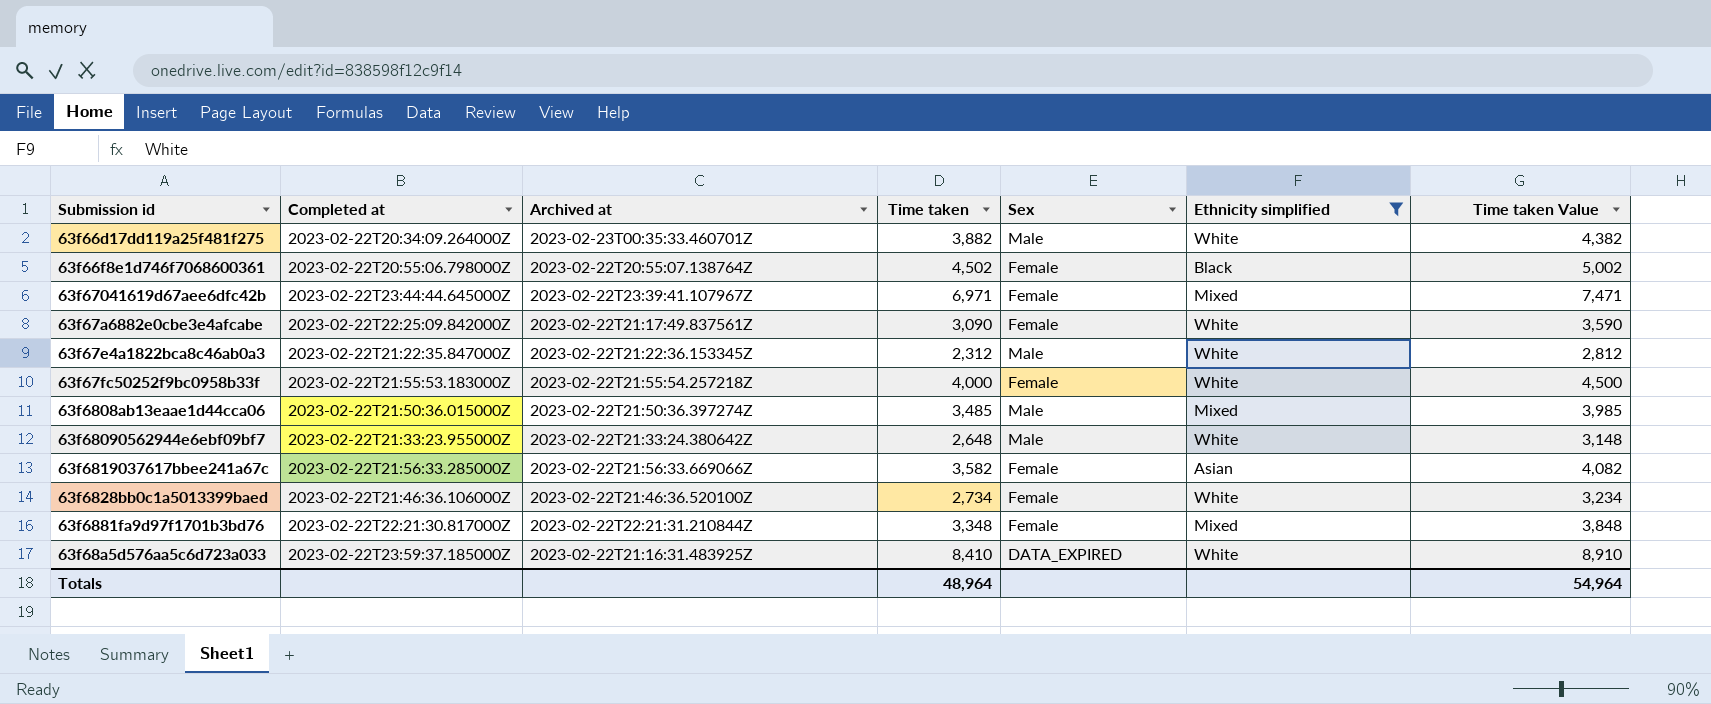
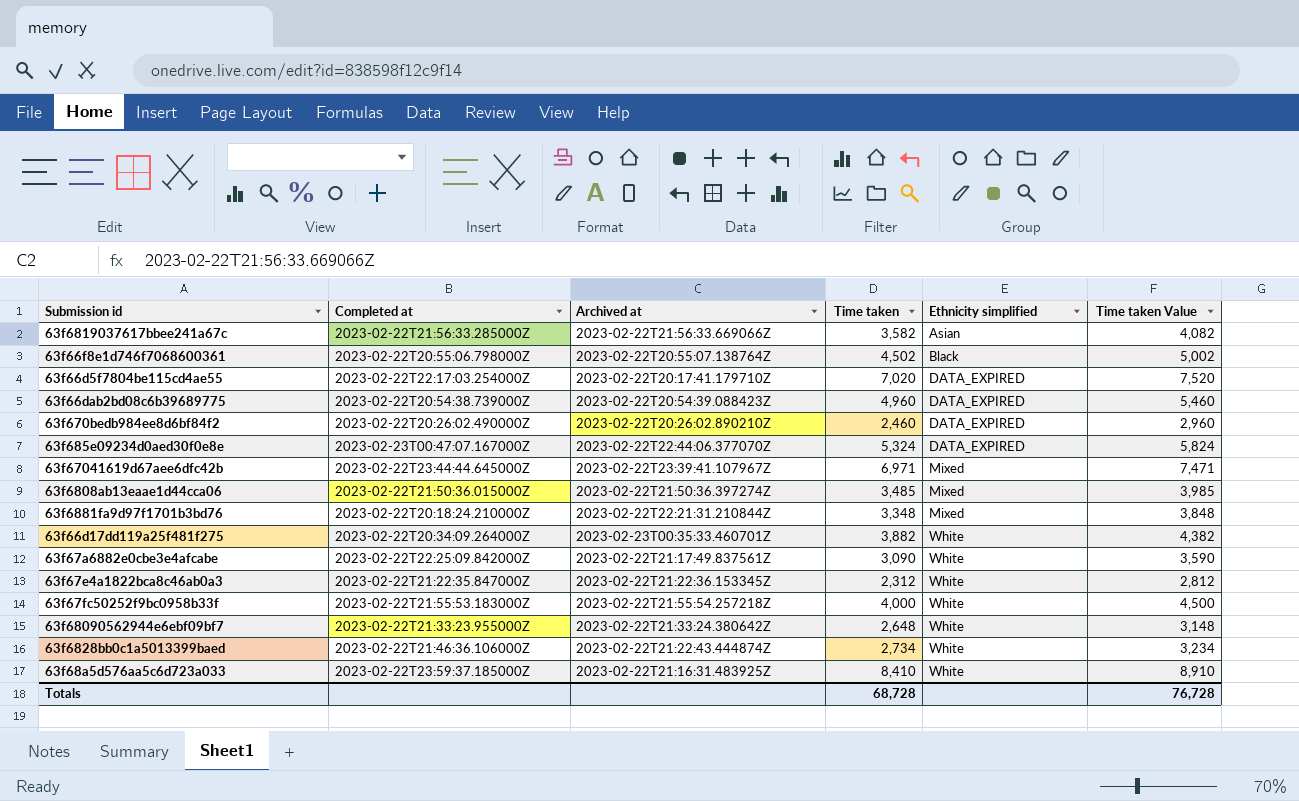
filter: Ethnicity simplified != DATA_EXPIRED -> none
row order: none -> Ethnicity simplified ascending
column Sex | position: 5 -> none
63f6881fa9d97f1701b3bd76 | Completed at: 2023-02-22T22:21:30.817000Z -> 2023-02-22T20:18:24.210000Z
63f6828bb0c1a5013399baed | Archived at: 2023-02-22T21:46:36.520100Z -> 2023-02-22T21:22:43.444874Z
Totals | Time taken: 48,964 -> 68,728
Totals | Time taken Value: 54,964 -> 76,728

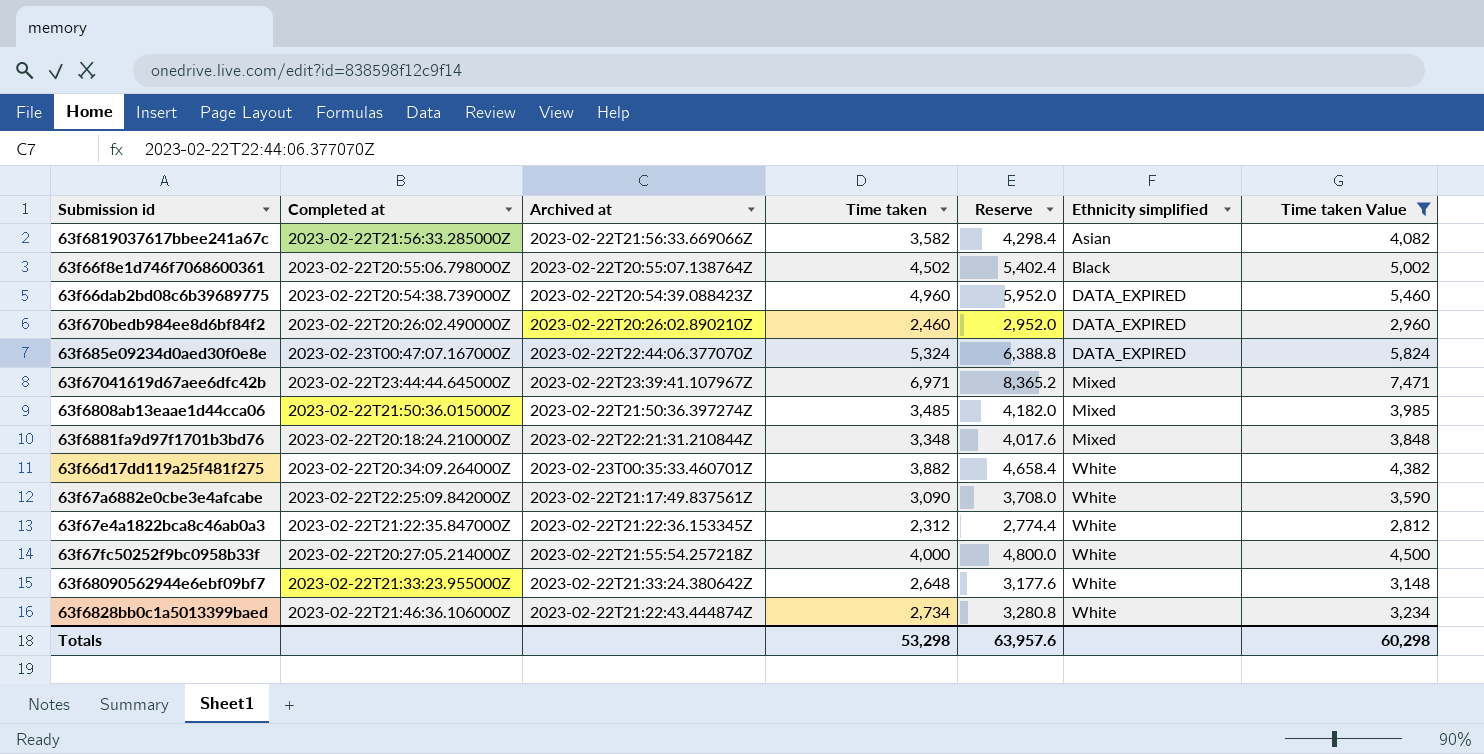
filter: none -> Time taken Value <= 7,471
column Reserve | formula: none -> [Time taken] * 1.2
63f67fc50252f9bc0958b33f | Completed at: 2023-02-22T21:55:53.183000Z -> 2023-02-22T20:27:05.214000Z
Totals | Time taken: 68,728 -> 53,298
Totals | Time taken Value: 76,728 -> 60,298

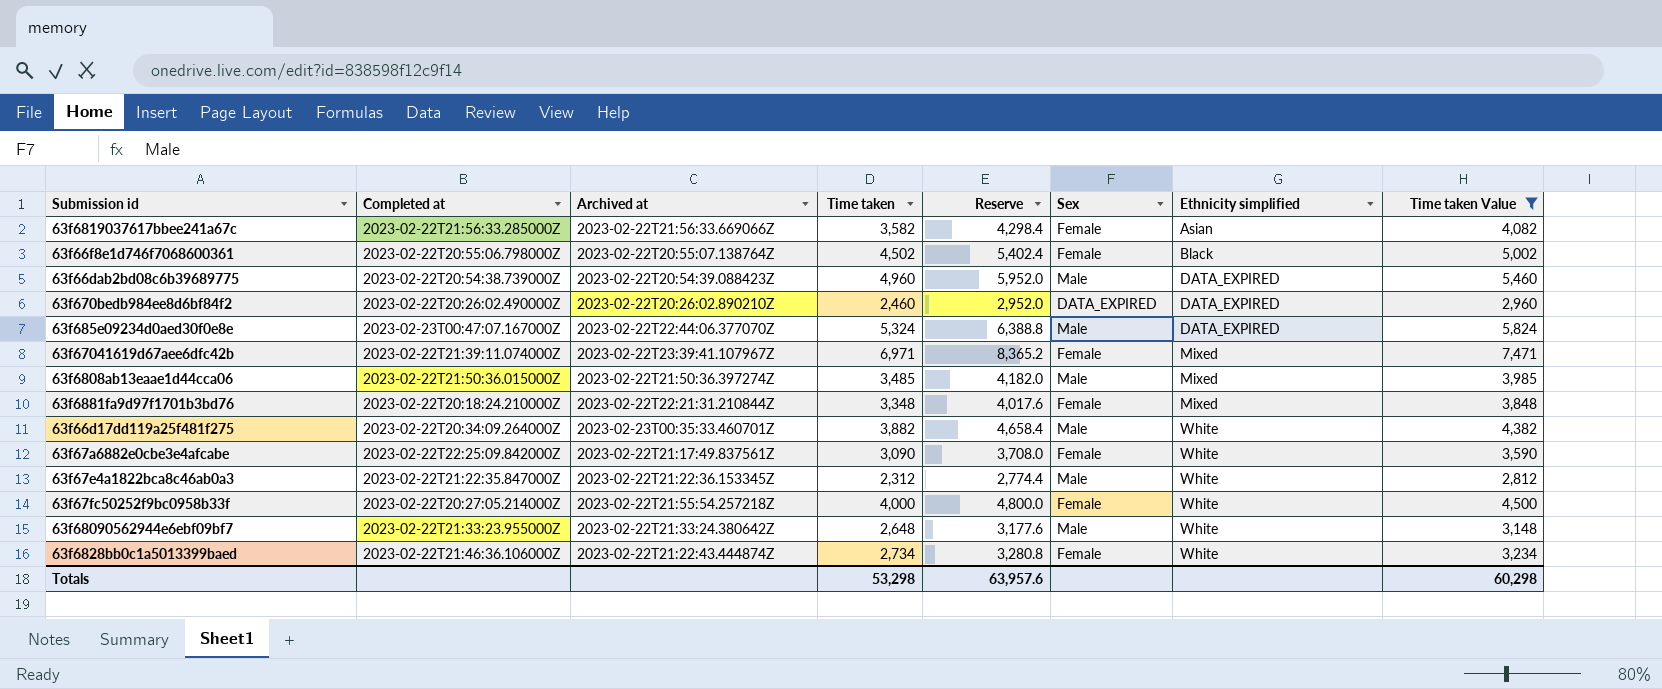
column Sex | position: none -> 6
63f67041619d67aee6dfc42b | Completed at: 2023-02-22T23:44:44.645000Z -> 2023-02-22T21:39:11.074000Z

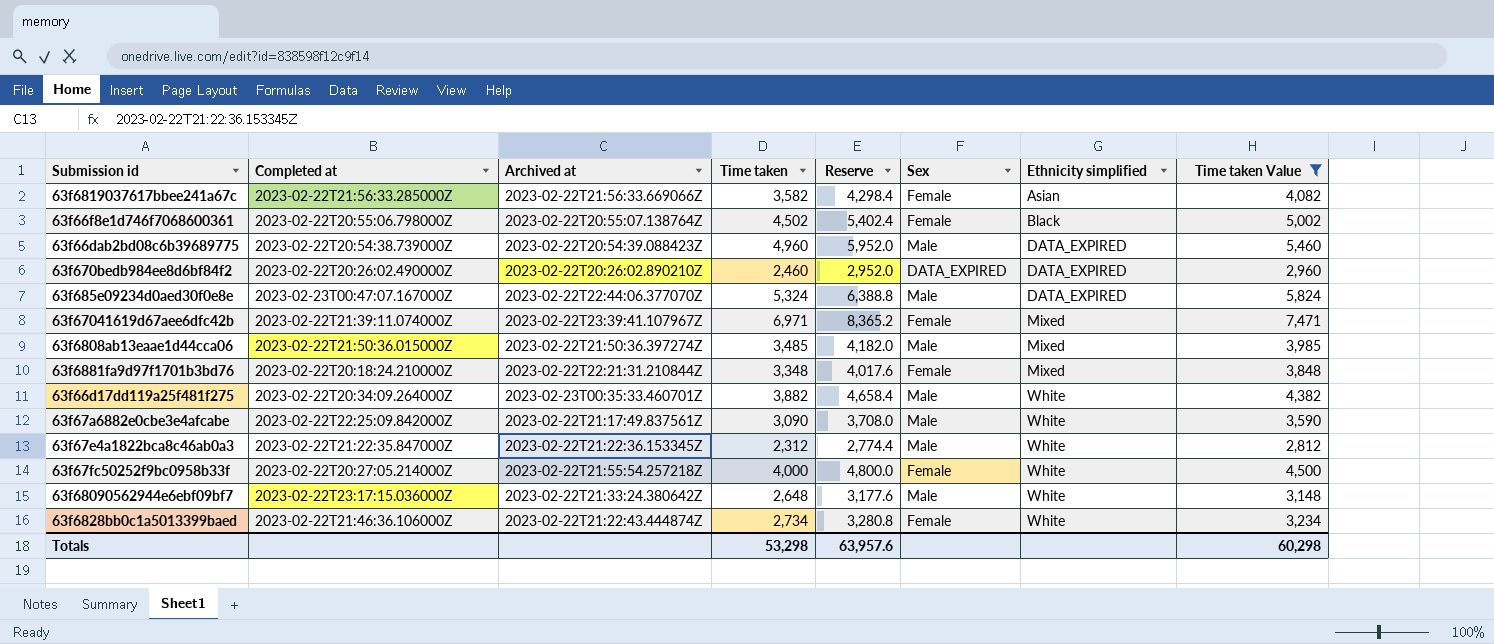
63f67a6882e0cbe3e4afcabe | Sex: Female -> Male
63f68090562944e6ebf09bf7 | Completed at: 2023-02-22T21:33:23.955000Z -> 2023-02-22T23:17:15.036000Z

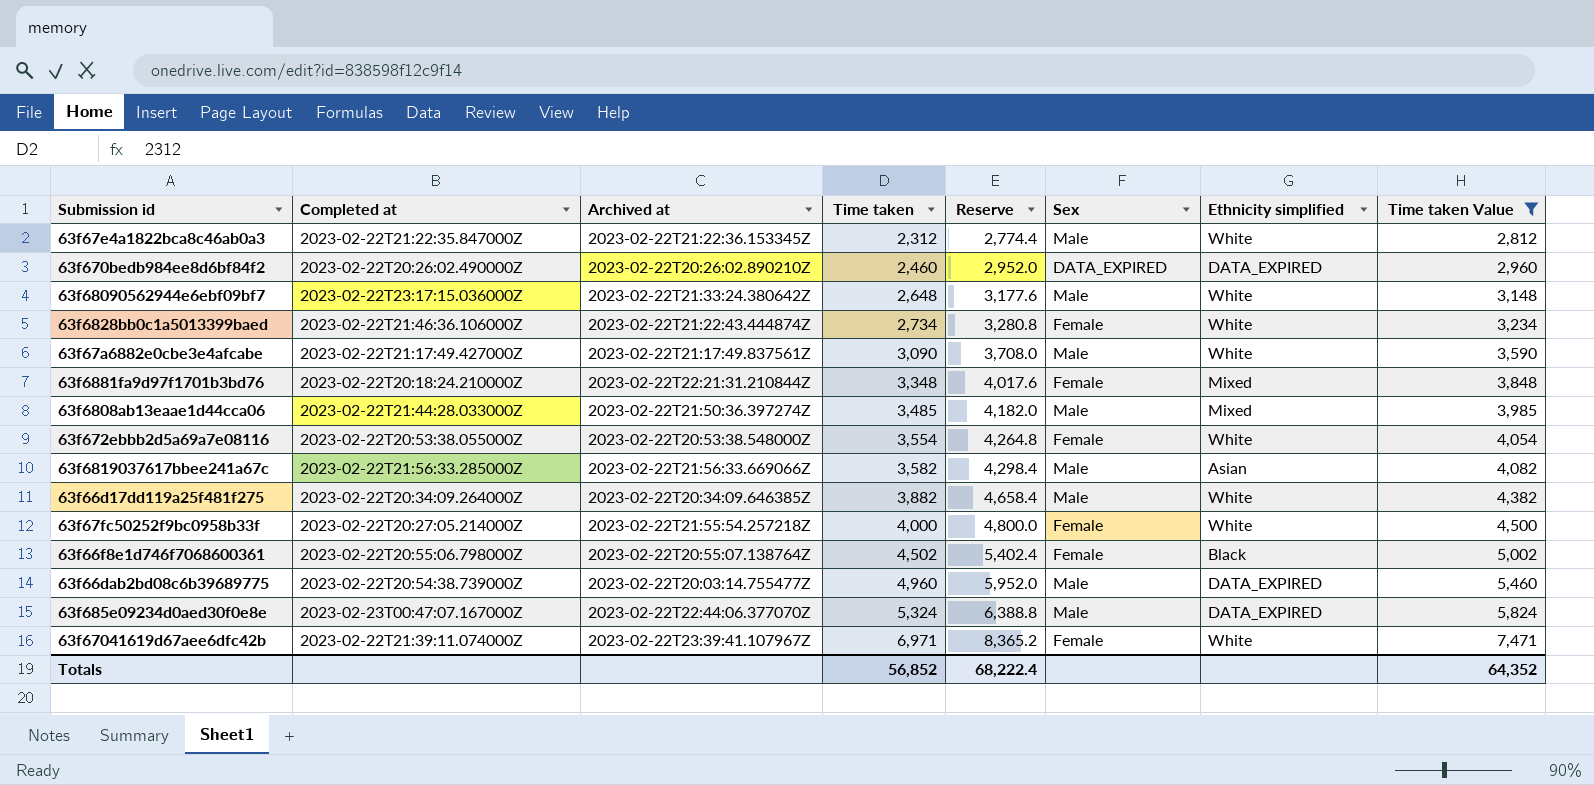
row order: Ethnicity simplified ascending -> Time taken ascending
63f67a6882e0cbe3e4afcabe | Completed at: 2023-02-22T22:25:09.842000Z -> 2023-02-22T21:17:49.427000Z
63f6808ab13eaae1d44cca06 | Completed at: 2023-02-22T21:50:36.015000Z -> 2023-02-22T21:44:28.033000Z
row 63f672ebbb2d5a69a7e08116: none -> 2023-02-22T20:53:38.055000Z | 2023-02-22T20:53:38.548000Z | 3,554 | 4,264.8 | Female | White | 4,054
63f6819037617bbee241a67c | Sex: Female -> Male
63f66d17dd119a25f481f275 | Archived at: 2023-02-23T00:35:33.460701Z -> 2023-02-22T20:34:09.646385Z
63f66dab2bd08c6b39689775 | Archived at: 2023-02-22T20:54:39.088423Z -> 2023-02-22T20:03:14.755477Z
63f67041619d67aee6dfc42b | Ethnicity simplified: Mixed -> White
Totals | Time taken: 53,298 -> 56,852
Totals | Reserve: 63,957.6 -> 68,222.4
Totals | Time taken Value: 60,298 -> 64,352

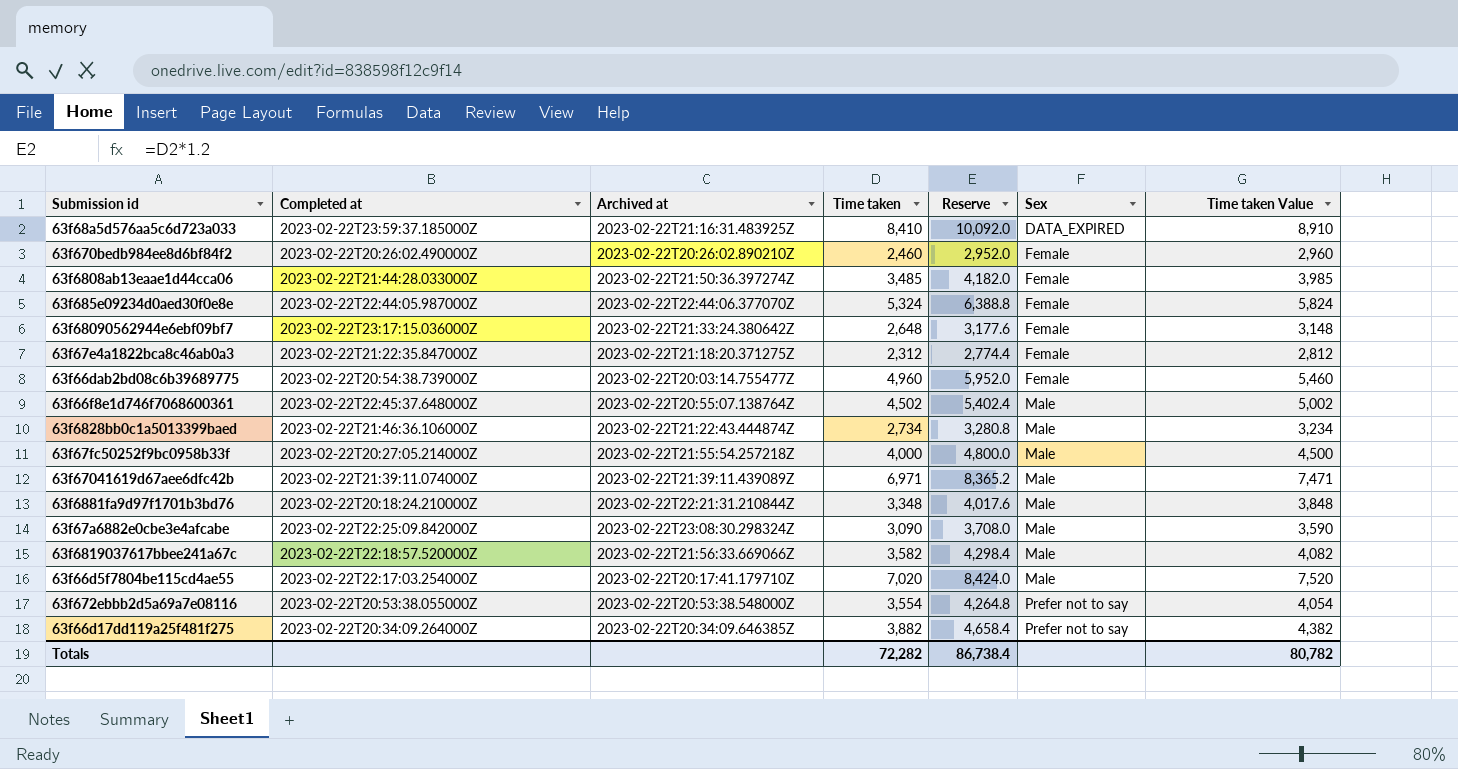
filter: Time taken Value <= 7,471 -> none
row order: Time taken ascending -> Sex ascending
column Ethnicity simplified | position: 7 -> none
63f670bedb984ee8d6bf84f2 | Sex: DATA_EXPIRED -> Female
63f6808ab13eaae1d44cca06 | Sex: Male -> Female
63f685e09234d0aed30f0e8e | Completed at: 2023-02-23T00:47:07.167000Z -> 2023-02-22T22:44:05.987000Z
63f685e09234d0aed30f0e8e | Sex: Male -> Female
63f68090562944e6ebf09bf7 | Sex: Male -> Female
63f67e4a1822bca8c46ab0a3 | Archived at: 2023-02-22T21:22:36.153345Z -> 2023-02-22T21:18:20.371275Z
63f67e4a1822bca8c46ab0a3 | Sex: Male -> Female
63f66dab2bd08c6b39689775 | Sex: Male -> Female
63f66f8e1d746f7068600361 | Completed at: 2023-02-22T20:55:06.798000Z -> 2023-02-22T22:45:37.648000Z
63f66f8e1d746f7068600361 | Sex: Female -> Male
63f6828bb0c1a5013399baed | Sex: Female -> Male
63f67fc50252f9bc0958b33f | Sex: Female -> Male
63f67041619d67aee6dfc42b | Archived at: 2023-02-22T23:39:41.107967Z -> 2023-02-22T21:39:11.439089Z
63f67041619d67aee6dfc42b | Sex: Female -> Male
63f6881fa9d97f1701b3bd76 | Sex: Female -> Male
63f67a6882e0cbe3e4afcabe | Completed at: 2023-02-22T21:17:49.427000Z -> 2023-02-22T22:25:09.842000Z
63f67a6882e0cbe3e4afcabe | Archived at: 2023-02-22T21:17:49.837561Z -> 2023-02-22T23:08:30.298324Z
63f6819037617bbee241a67c | Completed at: 2023-02-22T21:56:33.285000Z -> 2023-02-22T22:18:57.520000Z
63f672ebbb2d5a69a7e08116 | Sex: Female -> Prefer not to say
63f66d17dd119a25f481f275 | Sex: Male -> Prefer not to say
Totals | Time taken: 56,852 -> 72,282
Totals | Reserve: 68,222.4 -> 86,738.4
Totals | Time taken Value: 64,352 -> 80,782

